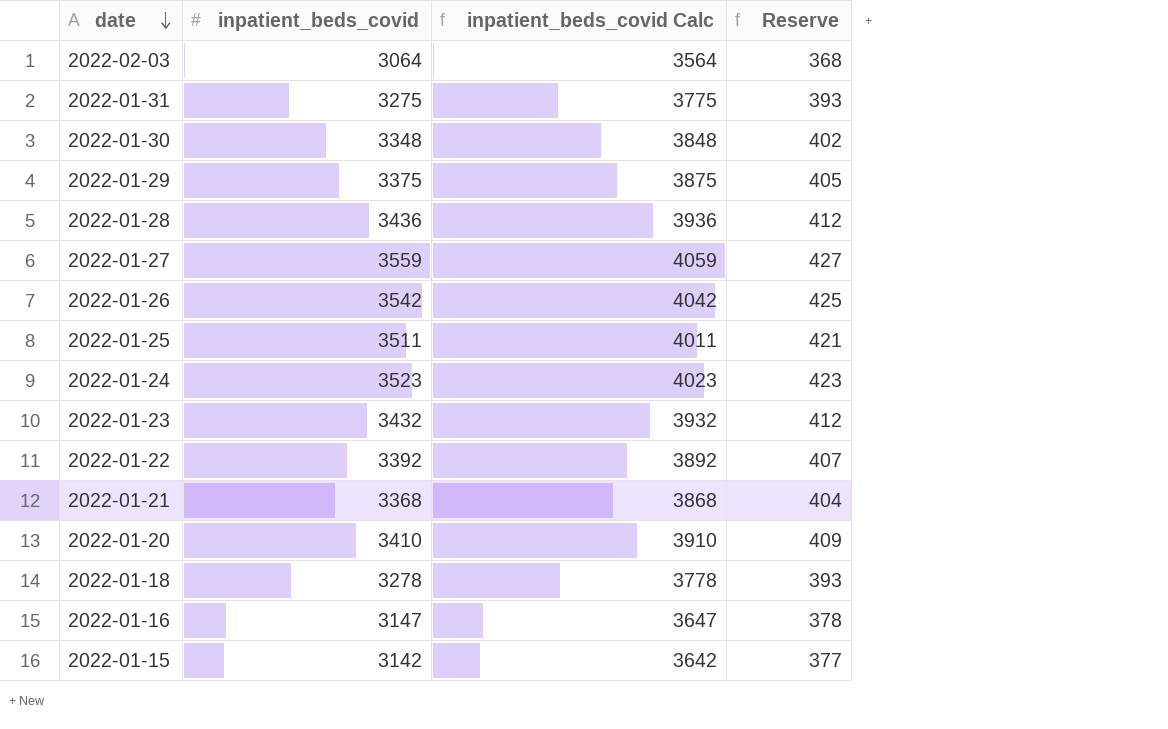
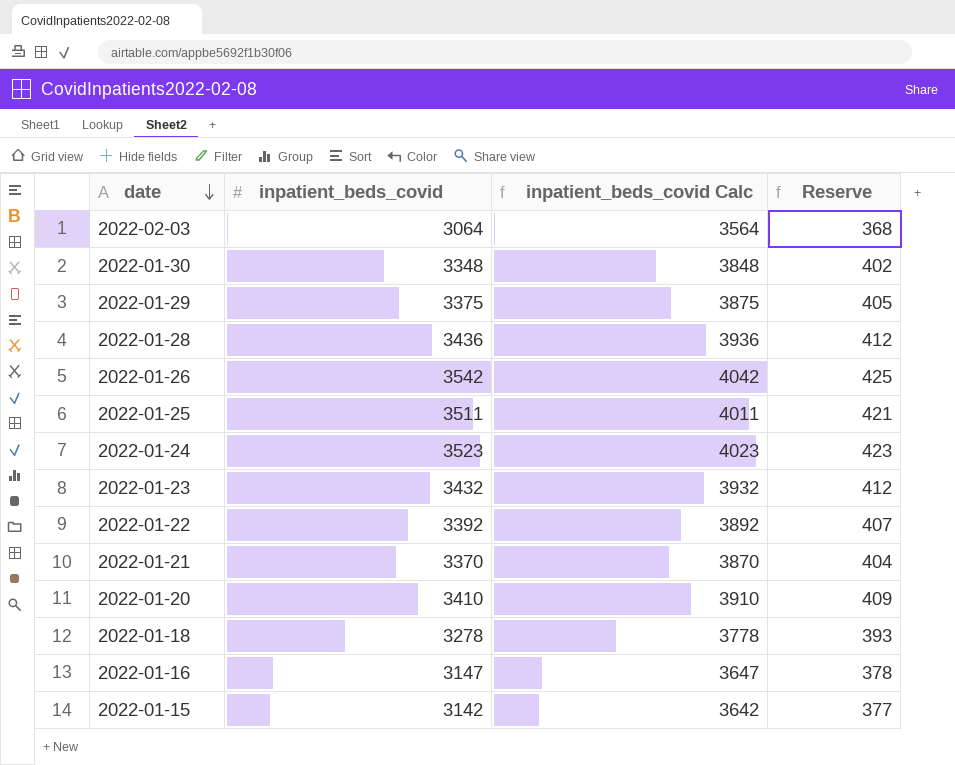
row 2022-01-31: 3275 | 3775 | 393 -> none
row 2022-01-27: 3559 | 4059 | 427 -> none
2022-01-21 | inpatient_beds_covid: 3368 -> 3370
2022-01-21 | inpatient_beds_covid Calc: 3868 -> 3870

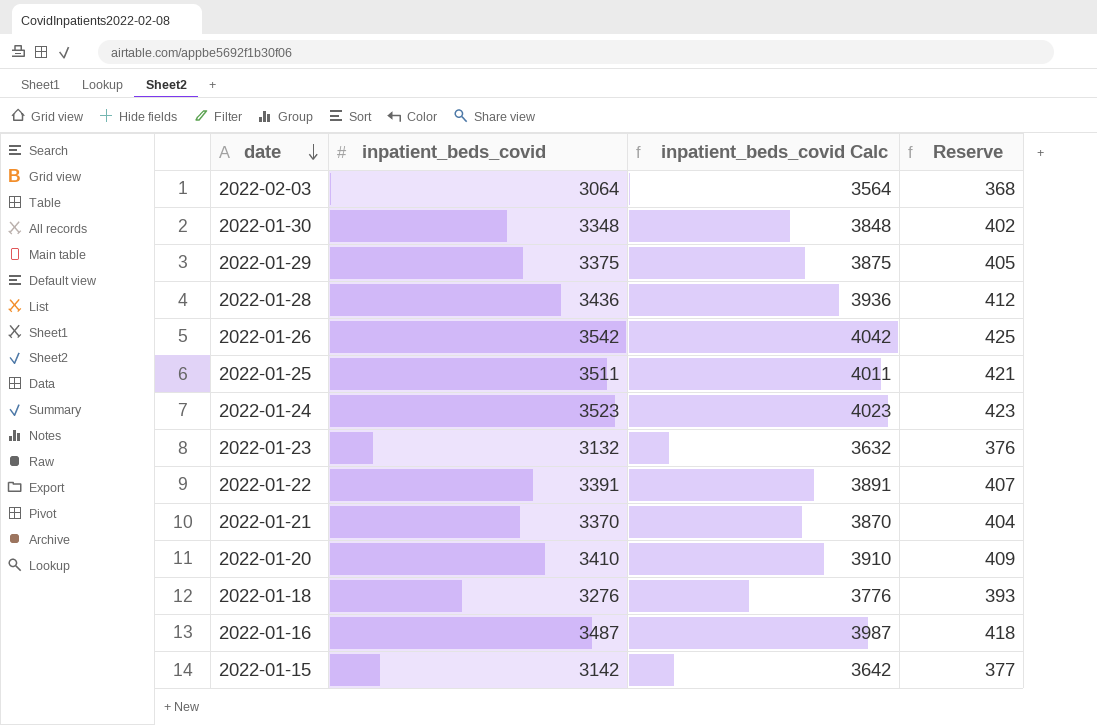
2022-01-23 | inpatient_beds_covid: 3432 -> 3132
2022-01-23 | inpatient_beds_covid Calc: 3932 -> 3632
2022-01-23 | Reserve: 412 -> 376
2022-01-22 | inpatient_beds_covid: 3392 -> 3391
2022-01-22 | inpatient_beds_covid Calc: 3892 -> 3891
2022-01-18 | inpatient_beds_covid: 3278 -> 3276
2022-01-18 | inpatient_beds_covid Calc: 3778 -> 3776
2022-01-16 | inpatient_beds_covid: 3147 -> 3487
2022-01-16 | inpatient_beds_covid Calc: 3647 -> 3987
2022-01-16 | Reserve: 378 -> 418

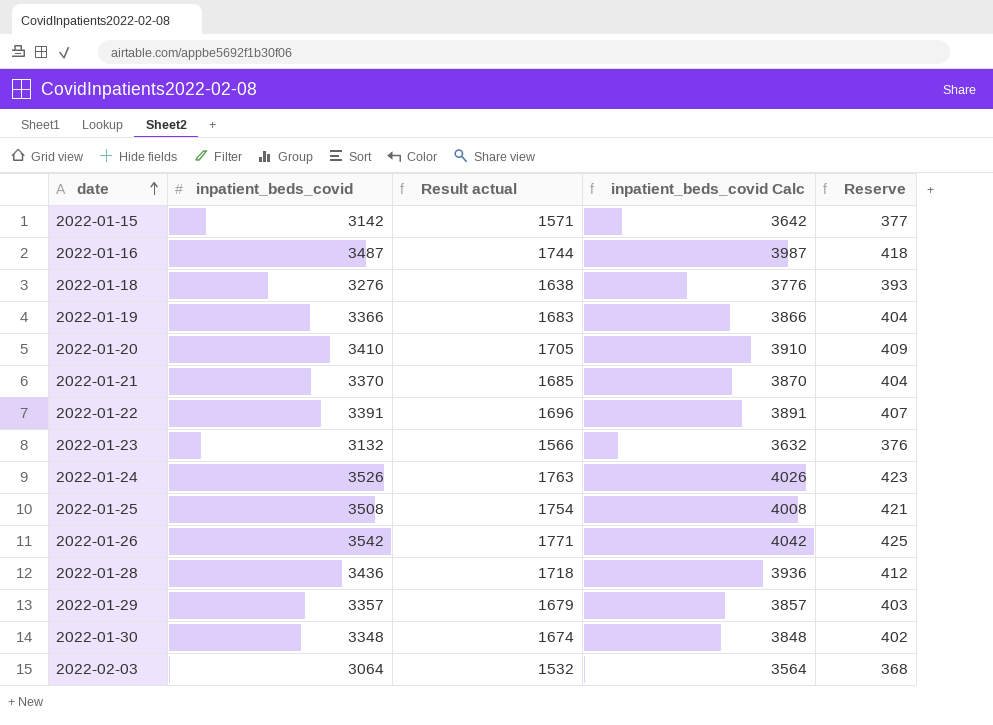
row order: date descending -> date ascending
column Result actual | formula: none -> [inpatient_beds_covid] * 0.5
row 2022-01-19: none -> 3366 | 1683 | 3866 | 404
2022-01-24 | inpatient_beds_covid: 3523 -> 3526
2022-01-24 | inpatient_beds_covid Calc: 4023 -> 4026
2022-01-25 | inpatient_beds_covid: 3511 -> 3508
2022-01-25 | inpatient_beds_covid Calc: 4011 -> 4008
2022-01-29 | inpatient_beds_covid: 3375 -> 3357
2022-01-29 | inpatient_beds_covid Calc: 3875 -> 3857
2022-01-29 | Reserve: 405 -> 403

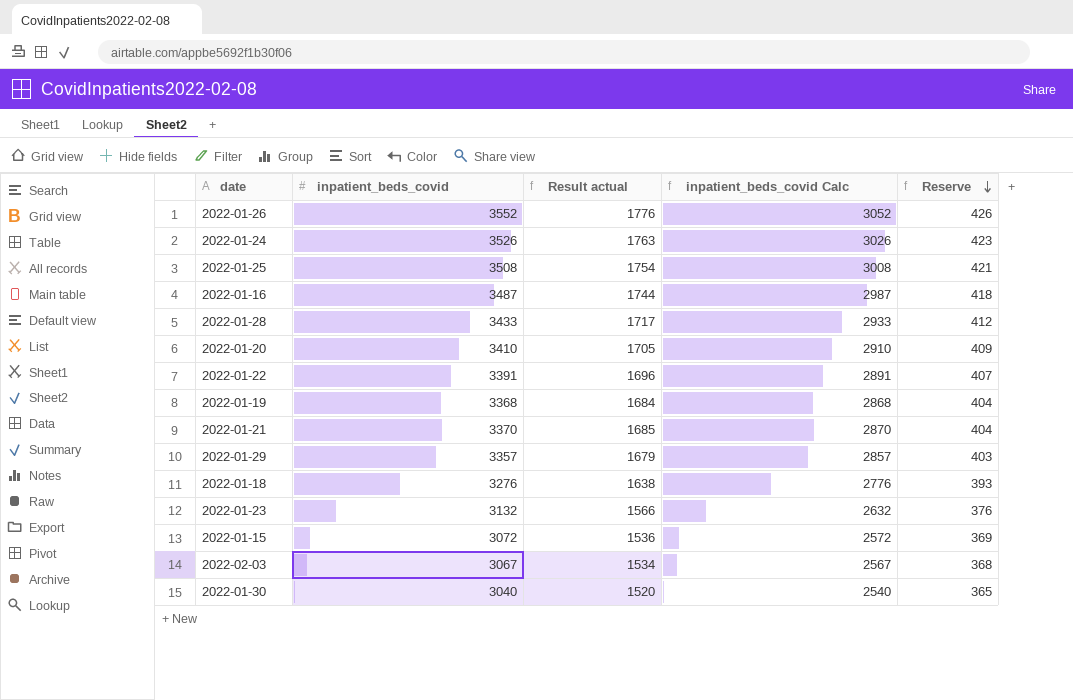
row order: date ascending -> Reserve descending
column inpatient_beds_covid Calc | formula: [inpatient_beds_covid] + 500 -> [inpatient_beds_covid] - 500
2022-01-26 | inpatient_beds_covid: 3542 -> 3552
2022-01-26 | Result actual: 1771 -> 1776
2022-01-26 | Reserve: 425 -> 426
2022-01-28 | inpatient_beds_covid: 3436 -> 3433
2022-01-28 | Result actual: 1718 -> 1717
2022-01-19 | inpatient_beds_covid: 3366 -> 3368
2022-01-19 | Result actual: 1683 -> 1684
2022-01-15 | inpatient_beds_covid: 3142 -> 3072
2022-01-15 | Result actual: 1571 -> 1536
2022-01-15 | Reserve: 377 -> 369
2022-02-03 | inpatient_beds_covid: 3064 -> 3067
2022-02-03 | Result actual: 1532 -> 1534
2022-01-30 | inpatient_beds_covid: 3348 -> 3040
2022-01-30 | Result actual: 1674 -> 1520
2022-01-30 | Reserve: 402 -> 365

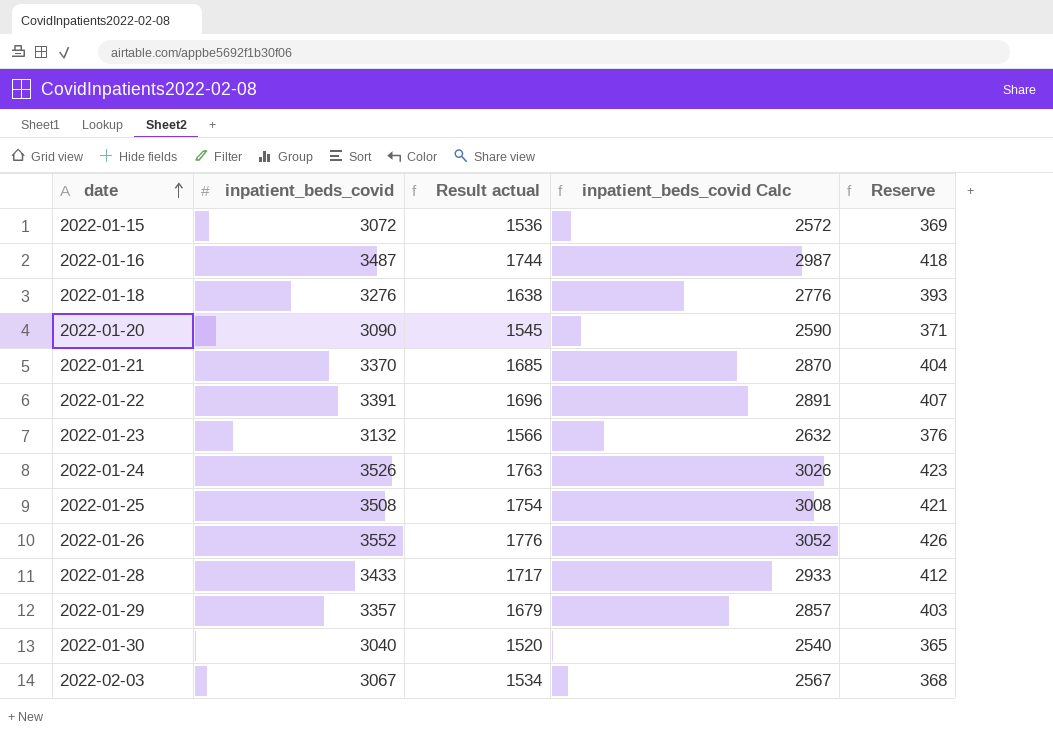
row order: Reserve descending -> date ascending
row 2022-01-19: 3368 | 1684 | 2868 | 404 -> none
2022-01-20 | inpatient_beds_covid: 3410 -> 3090
2022-01-20 | Result actual: 1705 -> 1545
2022-01-20 | inpatient_beds_covid Calc: 2910 -> 2590
2022-01-20 | Reserve: 409 -> 371

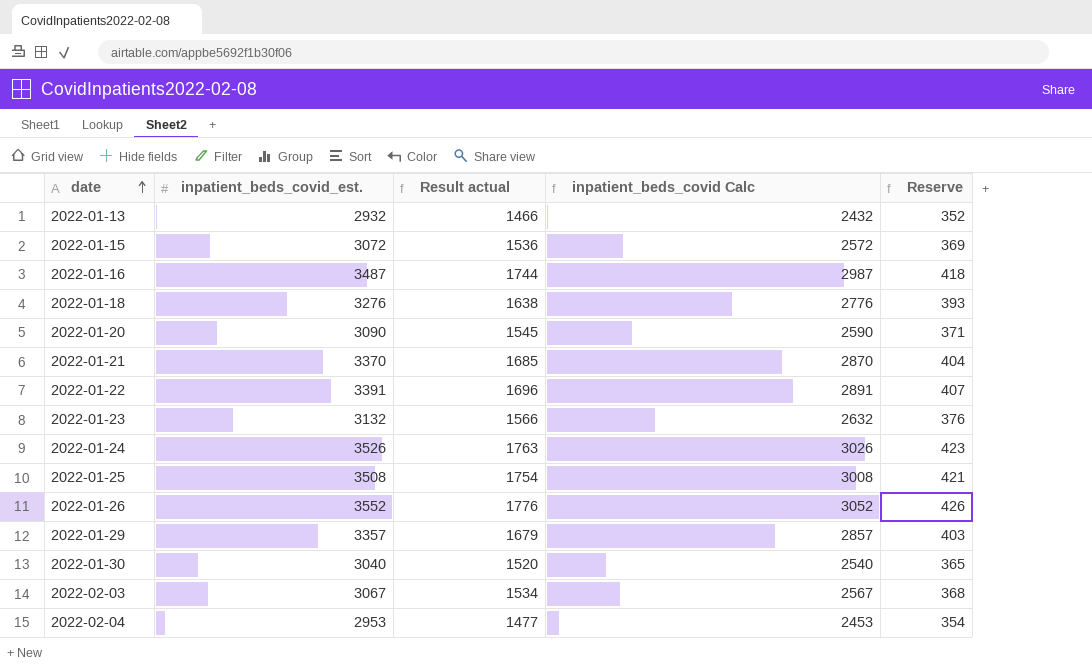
column name: inpatient_beds_covid -> inpatient_beds_covid_est.
row 2022-01-28: 3433 | 1717 | 2933 | 412 -> none
row 2022-01-13: none -> 2932 | 1466 | 2432 | 352
row 2022-02-04: none -> 2953 | 1477 | 2453 | 354

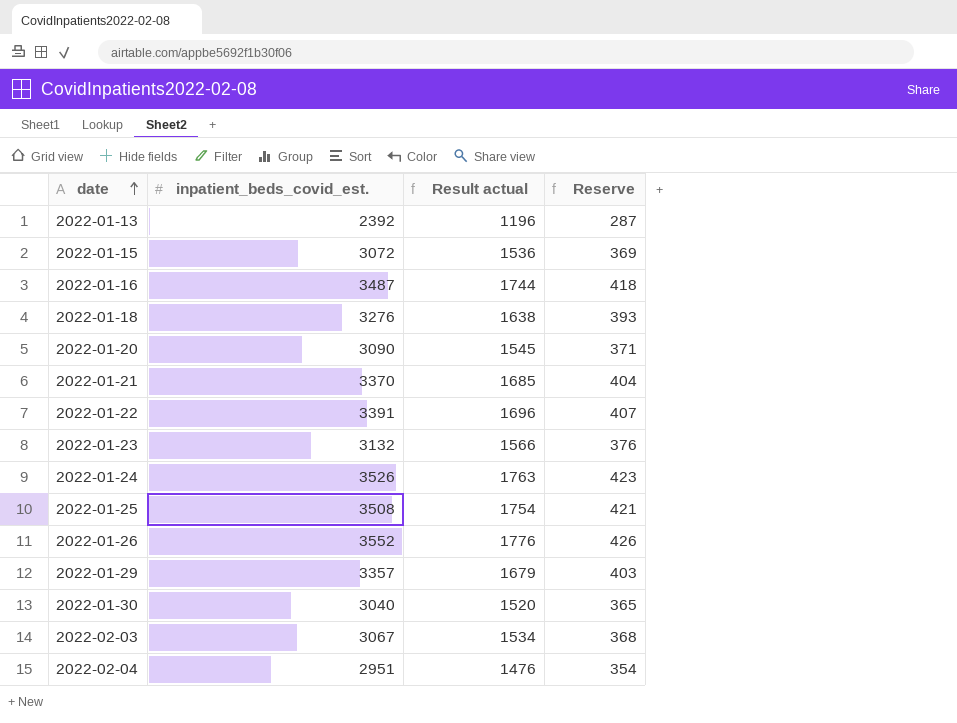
column inpatient_beds_covid Calc | formula: [inpatient_beds_covid_est.] - 500 -> none
2022-01-13 | inpatient_beds_covid_est.: 2932 -> 2392
2022-01-13 | Result actual: 1466 -> 1196
2022-01-13 | Reserve: 352 -> 287
2022-02-04 | inpatient_beds_covid_est.: 2953 -> 2951
2022-02-04 | Result actual: 1477 -> 1476

